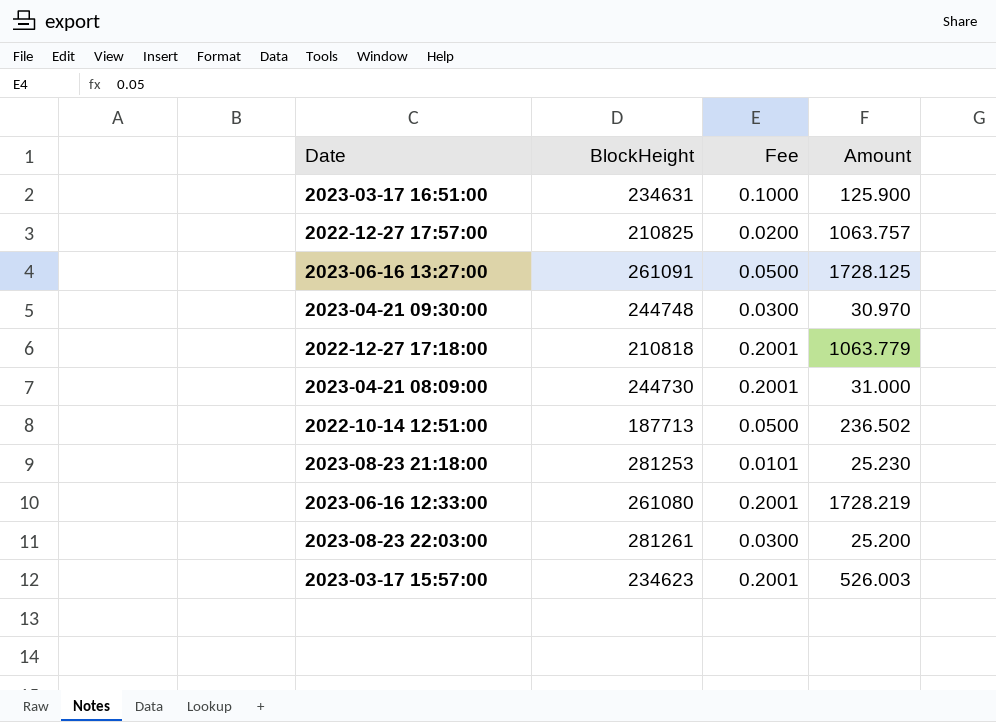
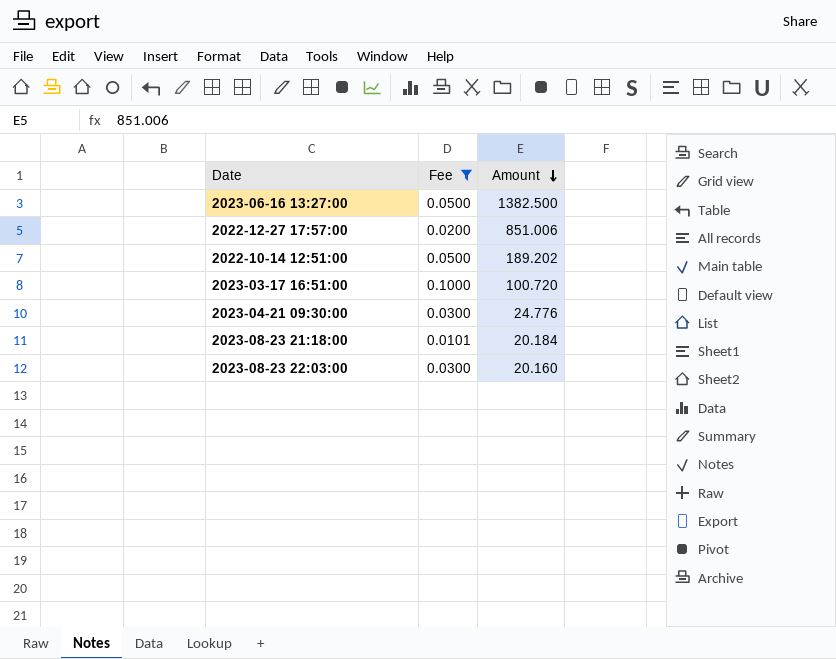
filter: none -> Fee != 0.2001
row order: none -> Amount descending
column BlockHeight | position: 2 -> none
2023-06-16 13:27:00 | Amount: 1728.125 -> 1382.500
2022-12-27 17:57:00 | Amount: 1063.757 -> 851.006
2022-10-14 12:51:00 | Amount: 236.502 -> 189.202
2023-03-17 16:51:00 | Amount: 125.900 -> 100.720
2023-04-21 09:30:00 | Amount: 30.970 -> 24.776
2023-08-23 21:18:00 | Amount: 25.230 -> 20.184
2023-08-23 22:03:00 | Amount: 25.200 -> 20.160

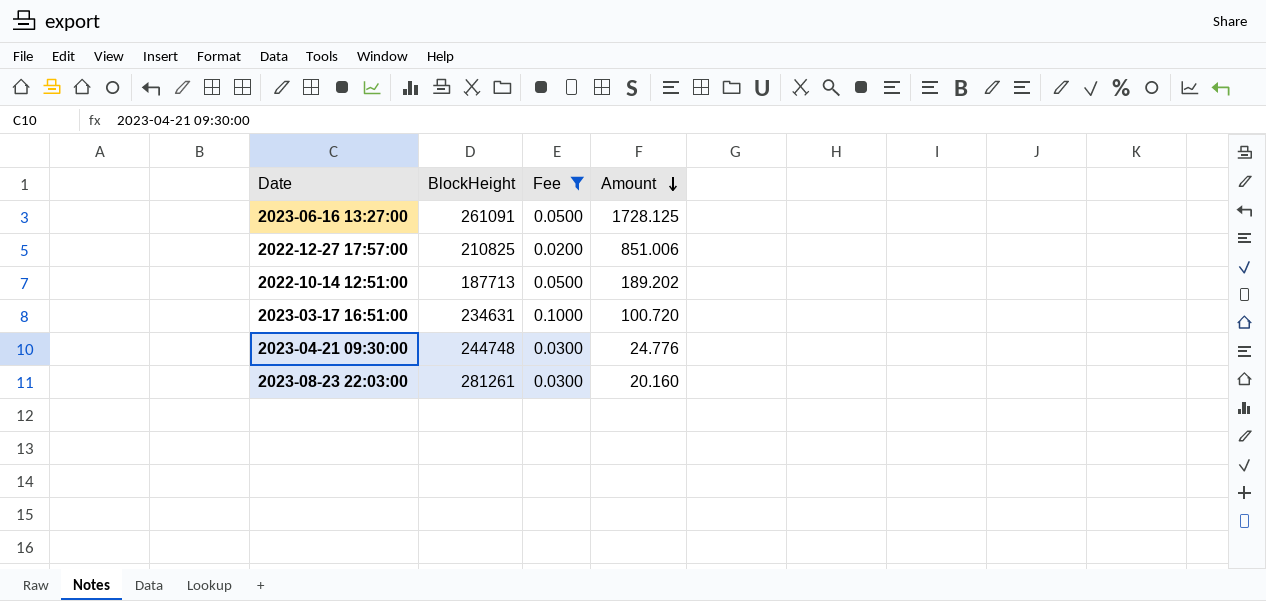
column BlockHeight | position: none -> 2
row 2023-08-23 21:18:00: 0.0101 | 20.184 -> none
2023-06-16 13:27:00 | Amount: 1382.500 -> 1728.125

